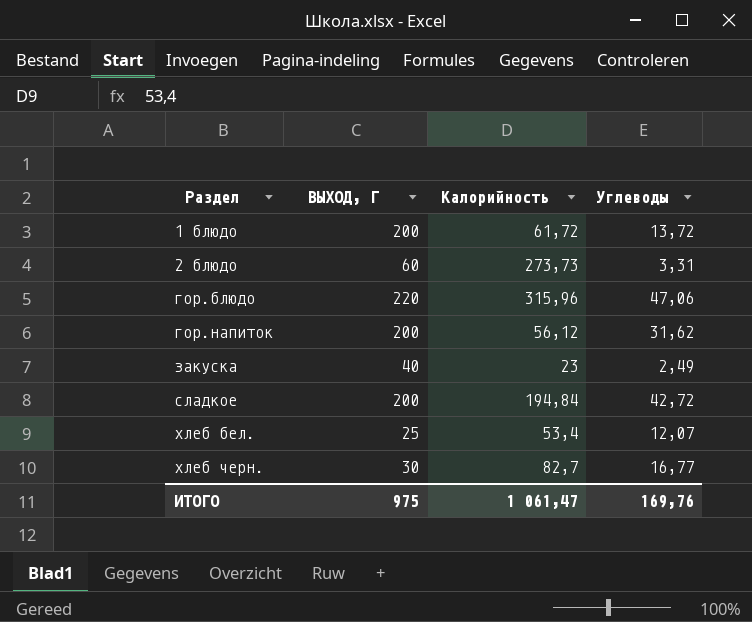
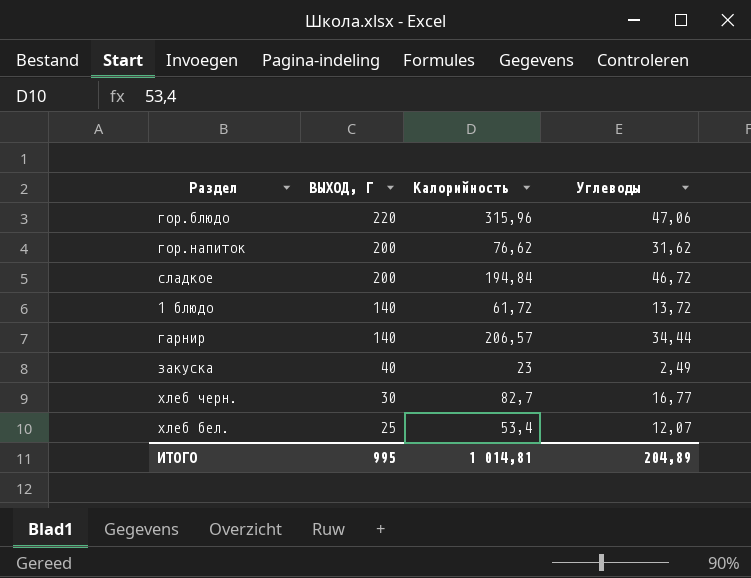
row order: Раздел ascending -> ВЫХОД, Г descending
row 2 блюдо: 60 | 273,73 | 3,31 -> none
гор.напиток | Калорийность: 56,12 -> 76,62
сладкое | Углеводы: 42,72 -> 46,72
1 блюдо | ВЫХОД, Г: 200 -> 140
row гарнир: none -> 140 | 206,57 | 34,44
ИТОГО | ВЫХОД, Г: 975 -> 995
ИТОГО | Калорийность: 1 061,47 -> 1 014,81
ИТОГО | Углеводы: 169,76 -> 204,89

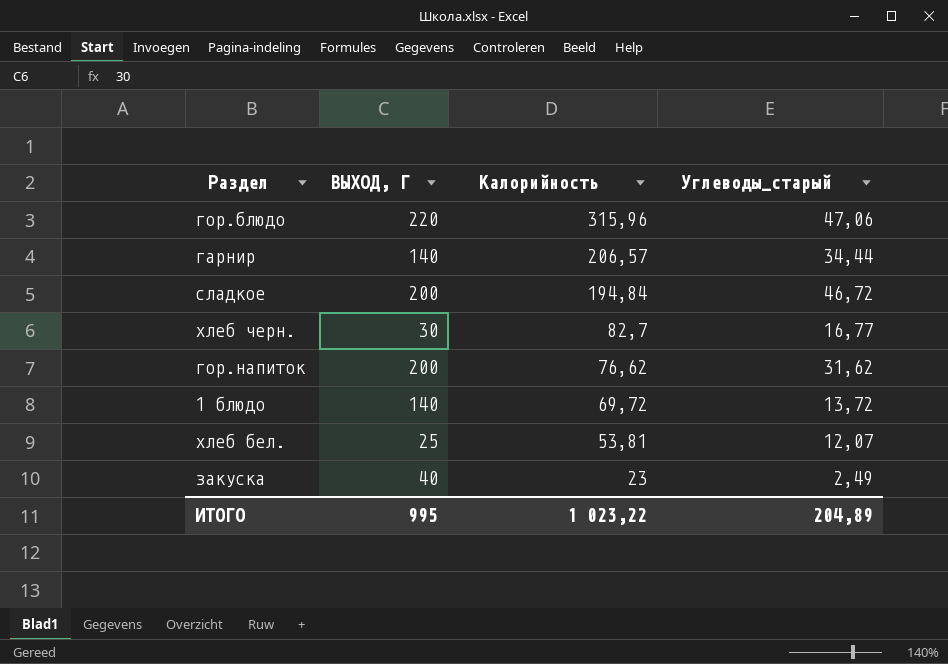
row order: ВЫХОД, Г descending -> Калорийность descending
column name: Углеводы -> Углеводы_старый
1 блюдо | Калорийность: 61,72 -> 69,72
хлеб бел. | Калорийность: 53,4 -> 53,81
ИТОГО | Калорийность: 1 014,81 -> 1 023,22

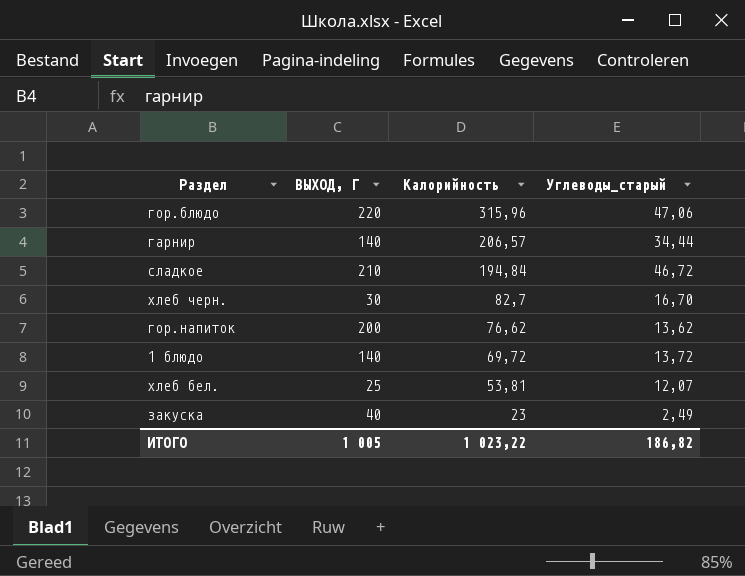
сладкое | ВЫХОД, Г: 200 -> 210
хлеб черн. | Углеводы_старый: 16,77 -> 16,70
гор.напиток | Углеводы_старый: 31,62 -> 13,62
ИТОГО | ВЫХОД, Г: 995 -> 1 005
ИТОГО | Углеводы_старый: 204,89 -> 186,82

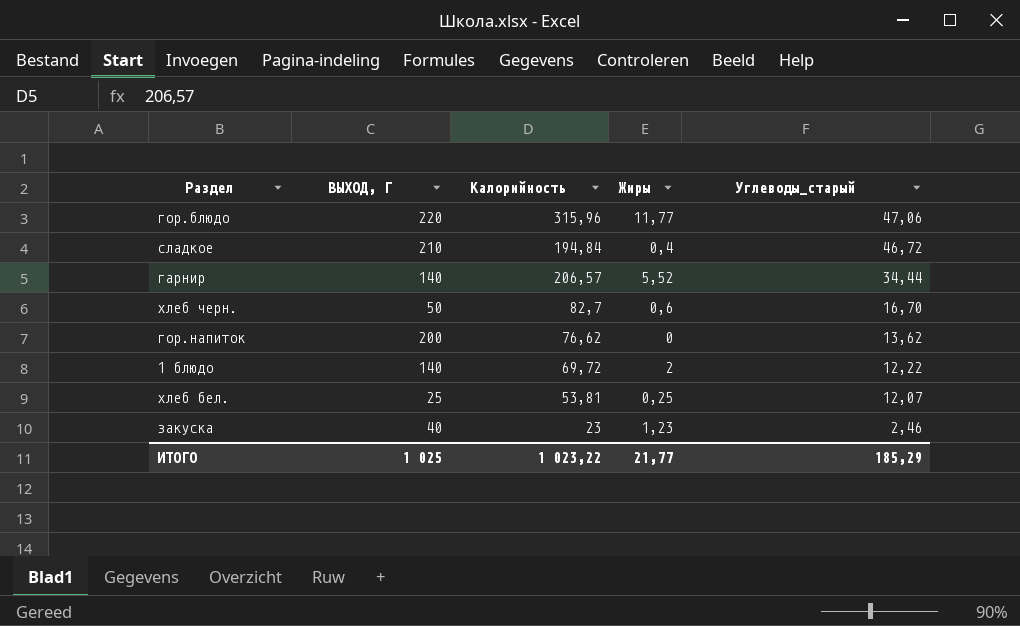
row order: Калорийность descending -> Углеводы_старый descending
column Жиры | position: none -> 4
хлеб черн. | ВЫХОД, Г: 30 -> 50
1 блюдо | Углеводы_старый: 13,72 -> 12,22
закуска | Углеводы_старый: 2,49 -> 2,46
ИТОГО | ВЫХОД, Г: 1 005 -> 1 025
ИТОГО | Углеводы_старый: 186,82 -> 185,29

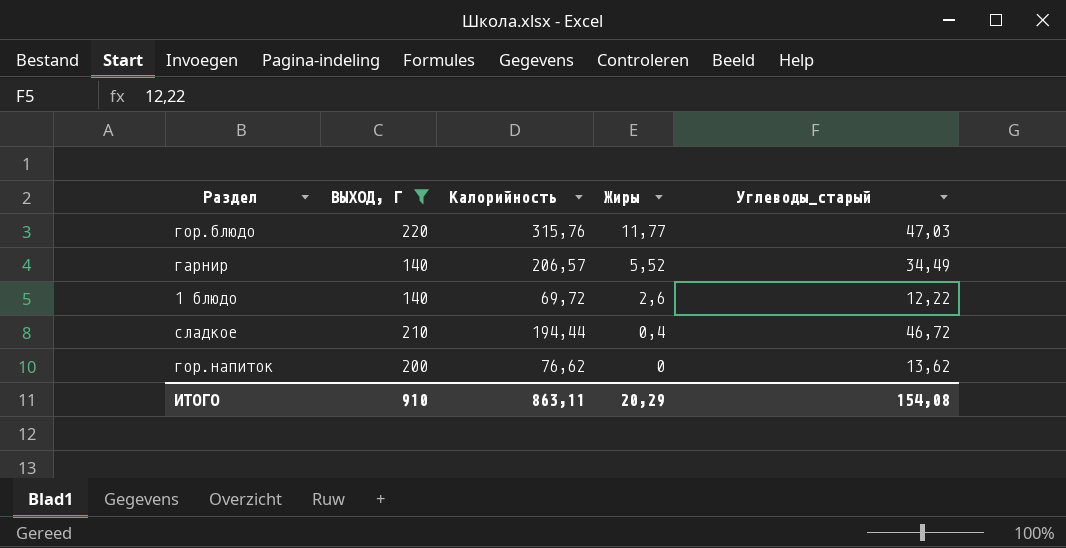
filter: none -> ВЫХОД, Г >= 140
row order: Углеводы_старый descending -> Жиры descending
гор.блюдо | Калорийность: 315,96 -> 315,76
гор.блюдо | Углеводы_старый: 47,06 -> 47,03
гарнир | Углеводы_старый: 34,44 -> 34,49
1 блюдо | Жиры: 2 -> 2,6
сладкое | Калорийность: 194,84 -> 194,44
ИТОГО | ВЫХОД, Г: 1 025 -> 910
ИТОГО | Калорийность: 1 023,22 -> 863,11
ИТОГО | Жиры: 21,77 -> 20,29
ИТОГО | Углеводы_старый: 185,29 -> 154,08

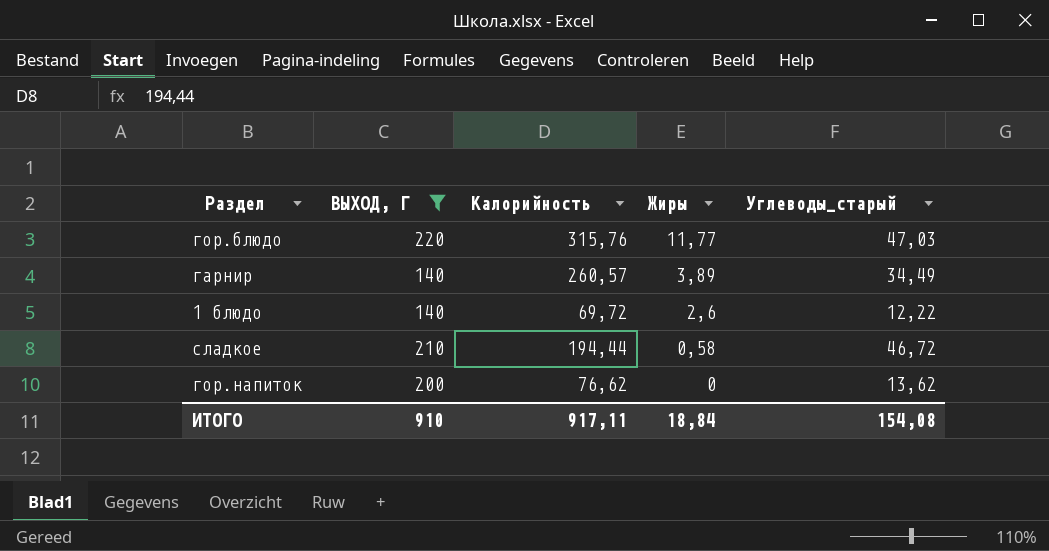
гарнир | Калорийность: 206,57 -> 260,57
гарнир | Жиры: 5,52 -> 3,89
сладкое | Жиры: 0,4 -> 0,58
ИТОГО | Калорийность: 863,11 -> 917,11
ИТОГО | Жиры: 20,29 -> 18,84

